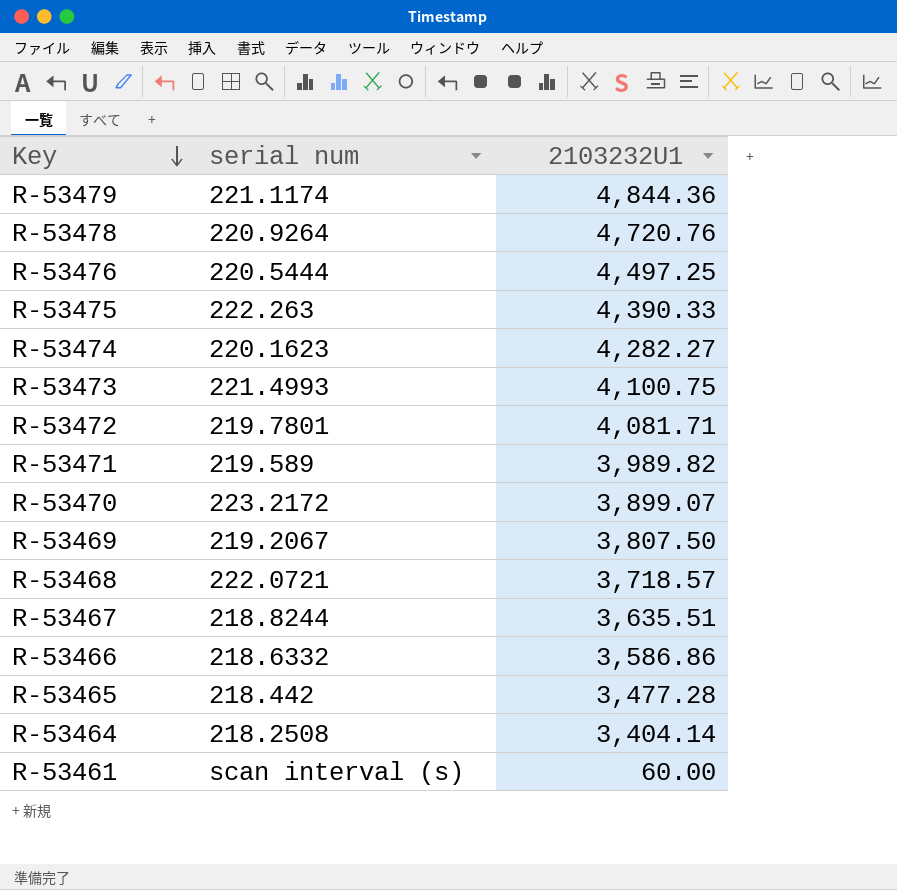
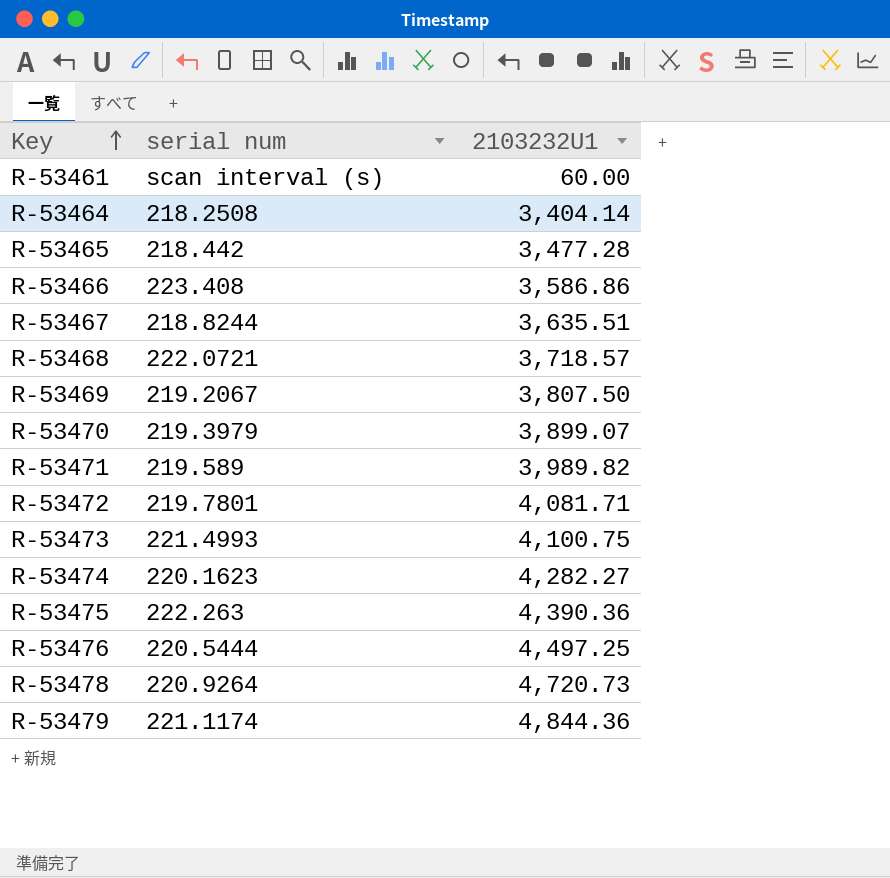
row order: Key descending -> Key ascending
R-53466 | serial num: 218.6332 -> 223.408
R-53470 | serial num: 223.2172 -> 219.3979
R-53475 | 2103232U1: 4,390.33 -> 4,390.36
R-53478 | 2103232U1: 4,720.76 -> 4,720.73

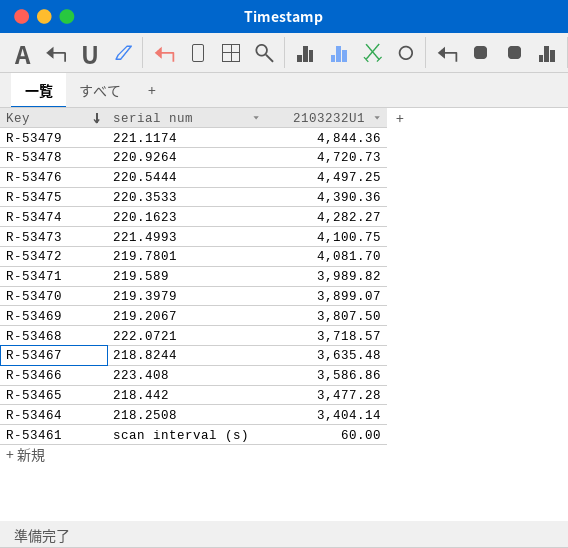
row order: Key ascending -> Key descending
R-53475 | serial num: 222.263 -> 220.3533
R-53472 | 2103232U1: 4,081.71 -> 4,081.70
R-53467 | 2103232U1: 3,635.51 -> 3,635.48

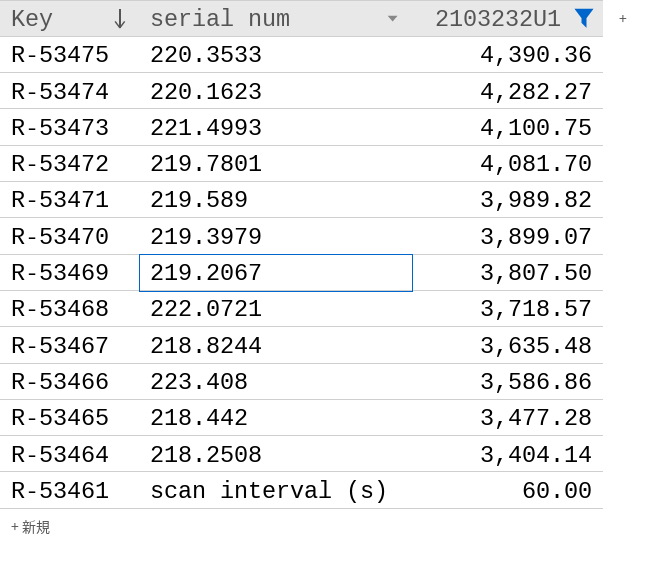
filter: none -> 2103232U1 <= 4,390.36

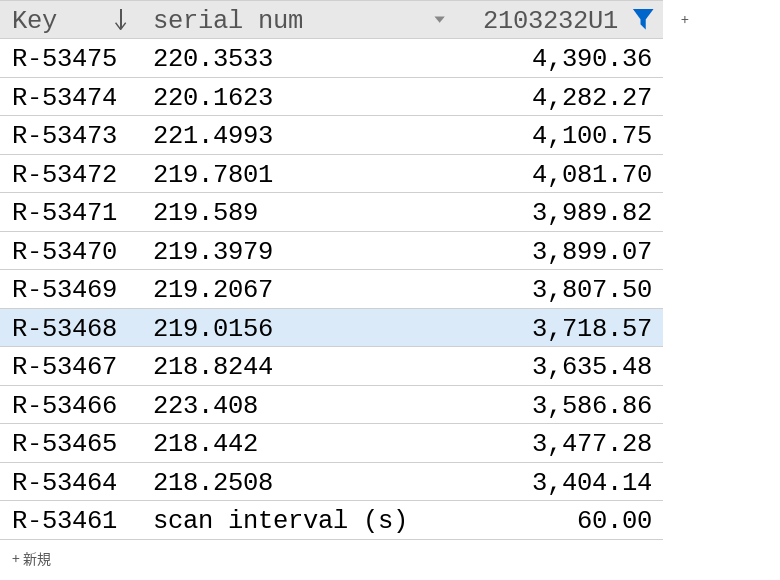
R-53468 | serial num: 222.0721 -> 219.0156

